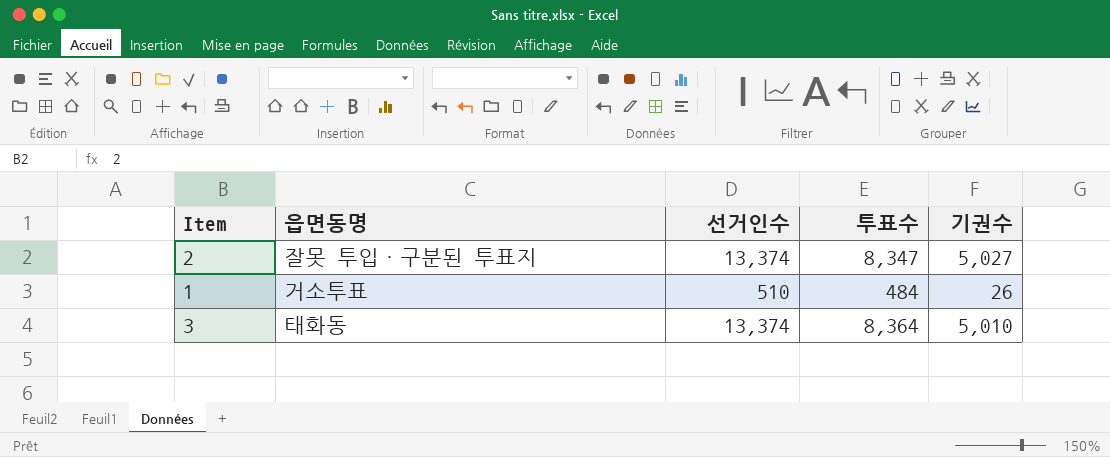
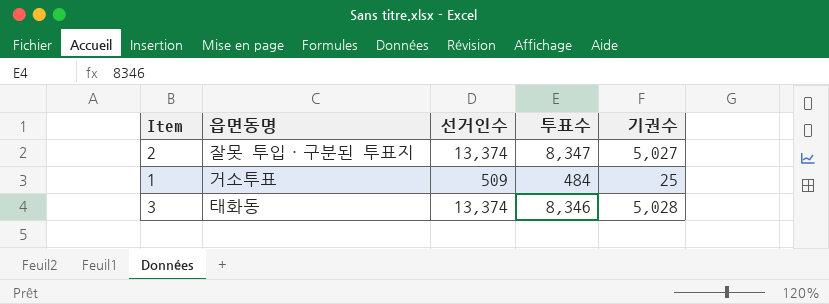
1 | 선거인수: 510 -> 509
1 | 기권수: 26 -> 25
3 | 투표수: 8,364 -> 8,346
3 | 기권수: 5,010 -> 5,028

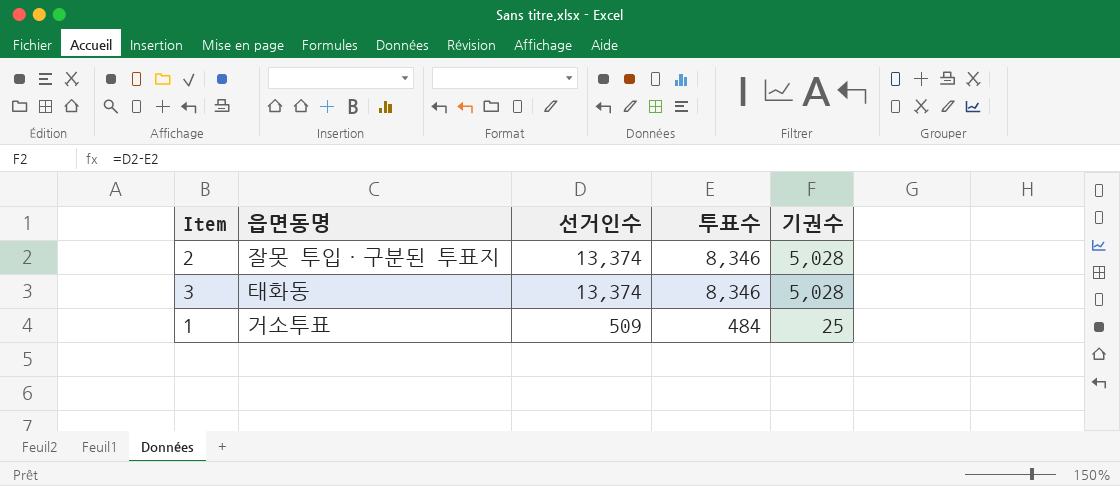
row order: none -> 선거인수 descending
2 | 투표수: 8,347 -> 8,346
2 | 기권수: 5,027 -> 5,028

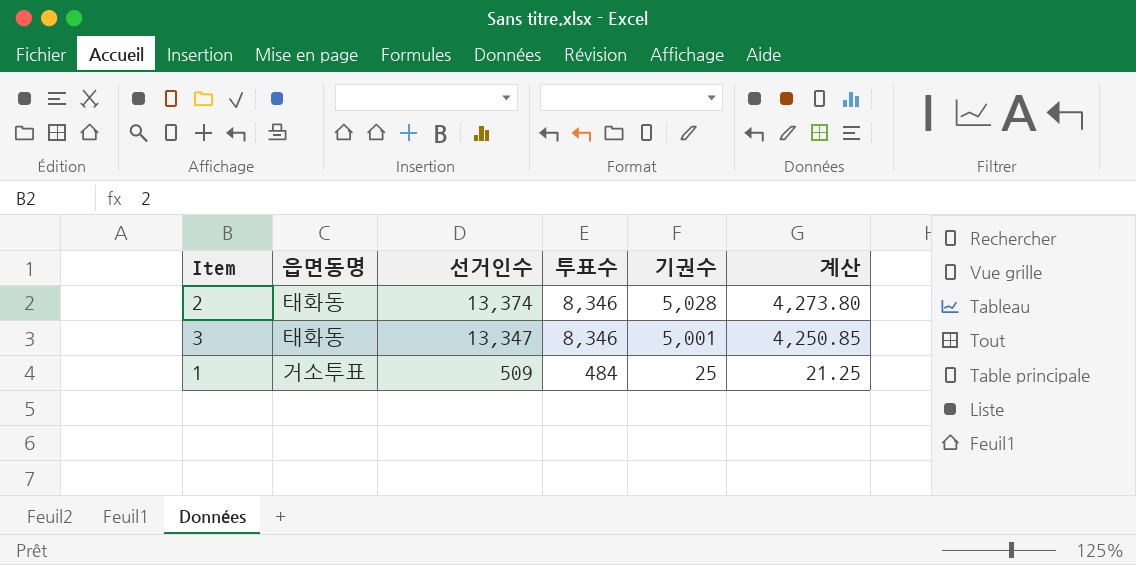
column 계산 | formula: none -> [기권수] * 0.85
2 | 읍면동명: 잘못 투입·구분된 투표지 -> 태화동
3 | 선거인수: 13,374 -> 13,347
3 | 기권수: 5,028 -> 5,001

